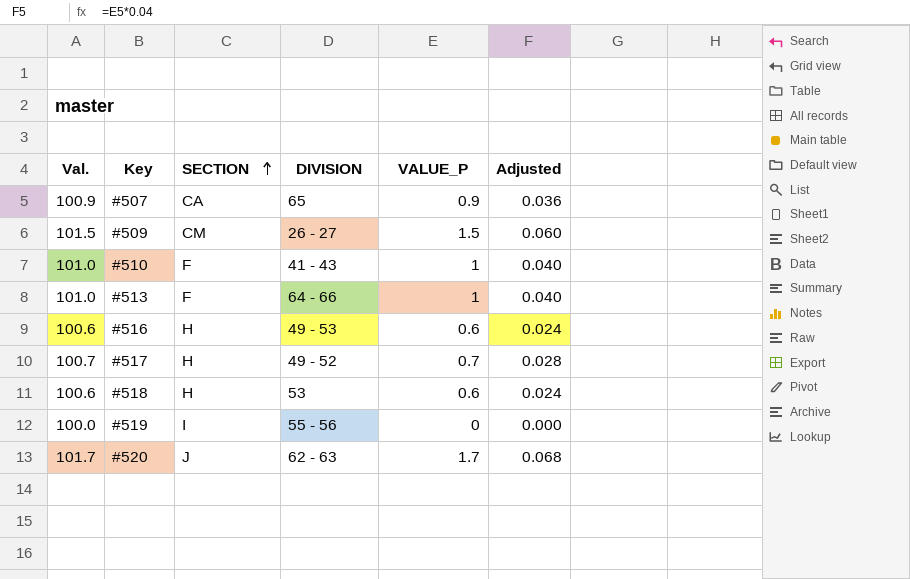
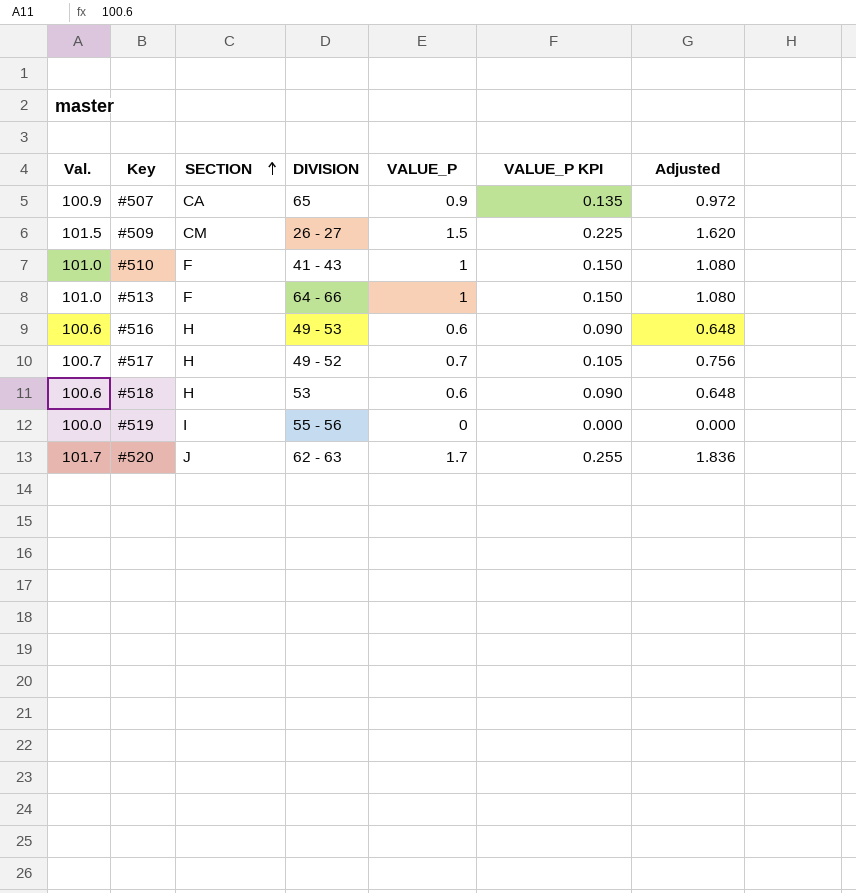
column VALUE_P KPI | formula: none -> [VALUE_P] * 0.15
column Adjusted | formula: [VALUE_P] * 0.04 -> [VALUE_P] * 1.08

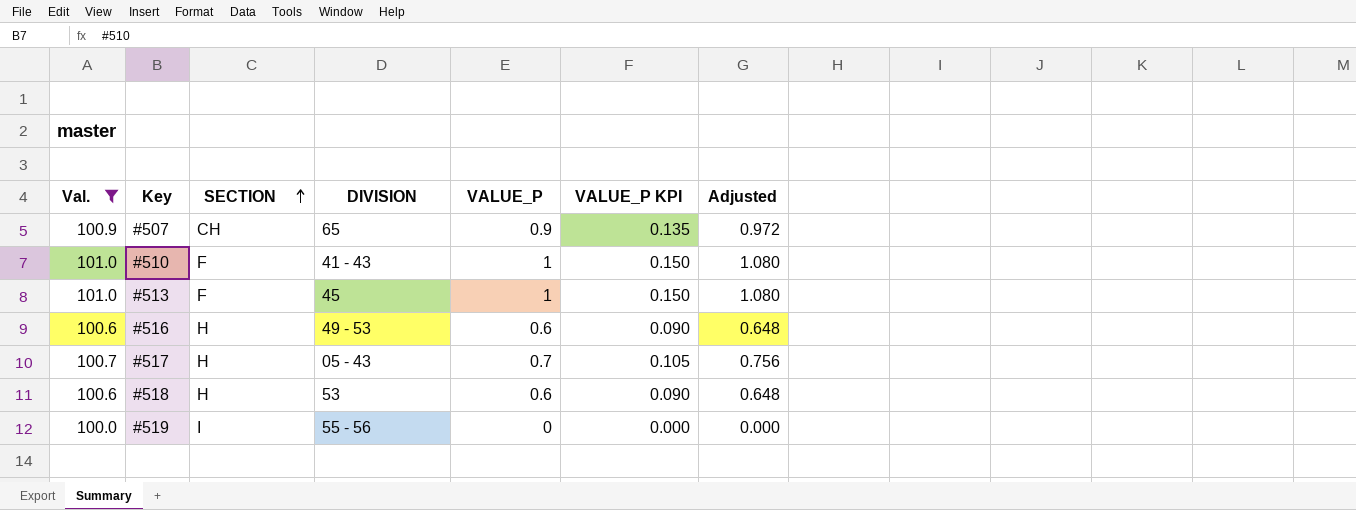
filter: none -> Val. <= 101.0
#507 | SECTION: CA -> CH
#513 | DIVISION: 64 - 66 -> 45
#517 | DIVISION: 49 - 52 -> 05 - 43

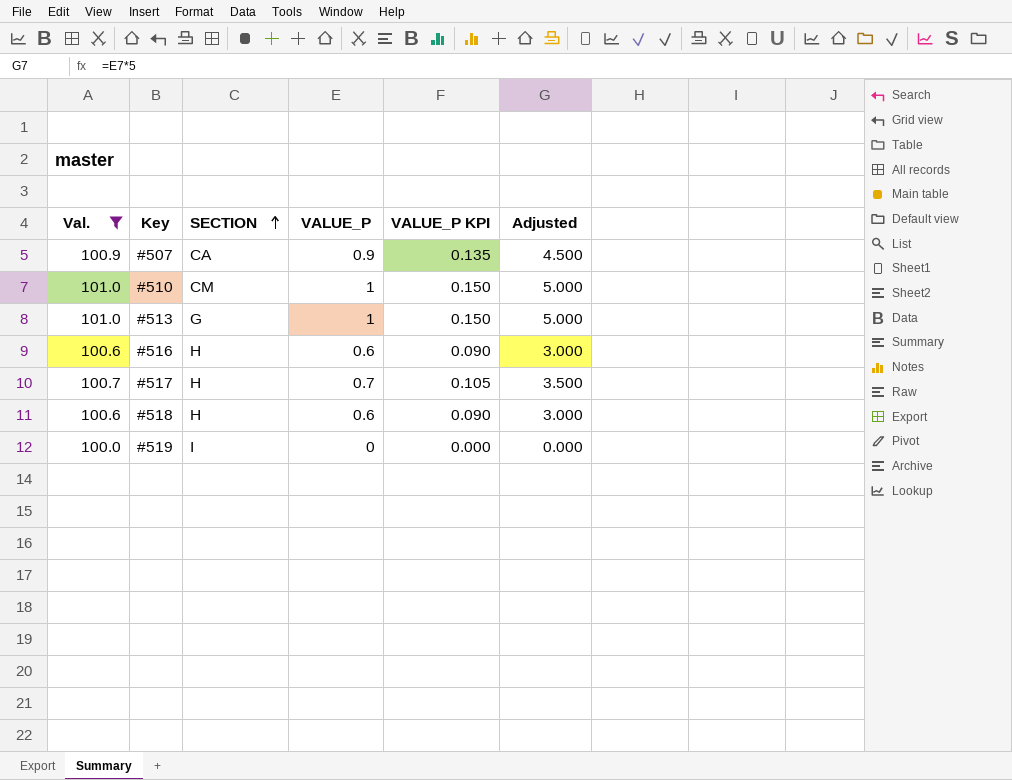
column DIVISION | position: 4 -> none
column Adjusted | formula: [VALUE_P] * 1.08 -> [VALUE_P] * 5
#507 | SECTION: CH -> CA
#510 | SECTION: F -> CM
#513 | SECTION: F -> G

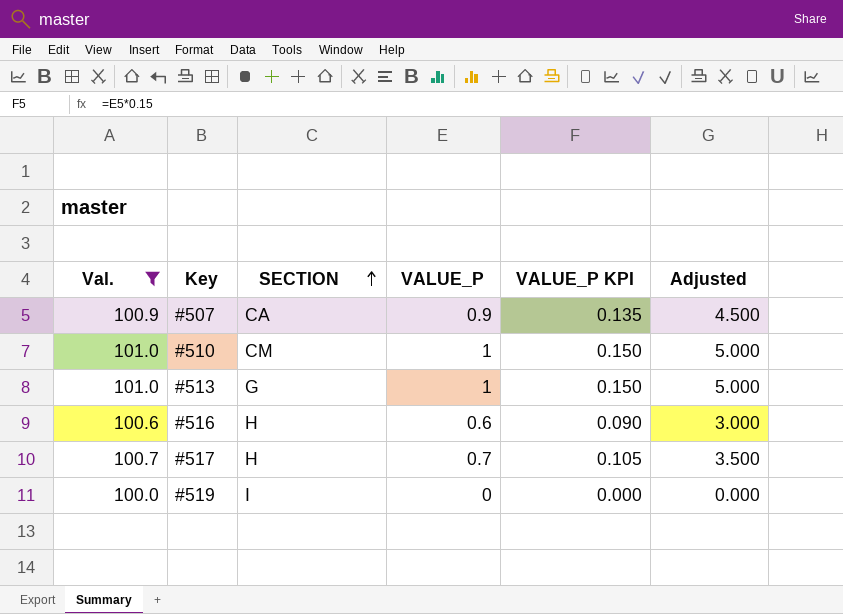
row #518: 100.6 | H | 0.6 | 0.090 | 3.000 -> none

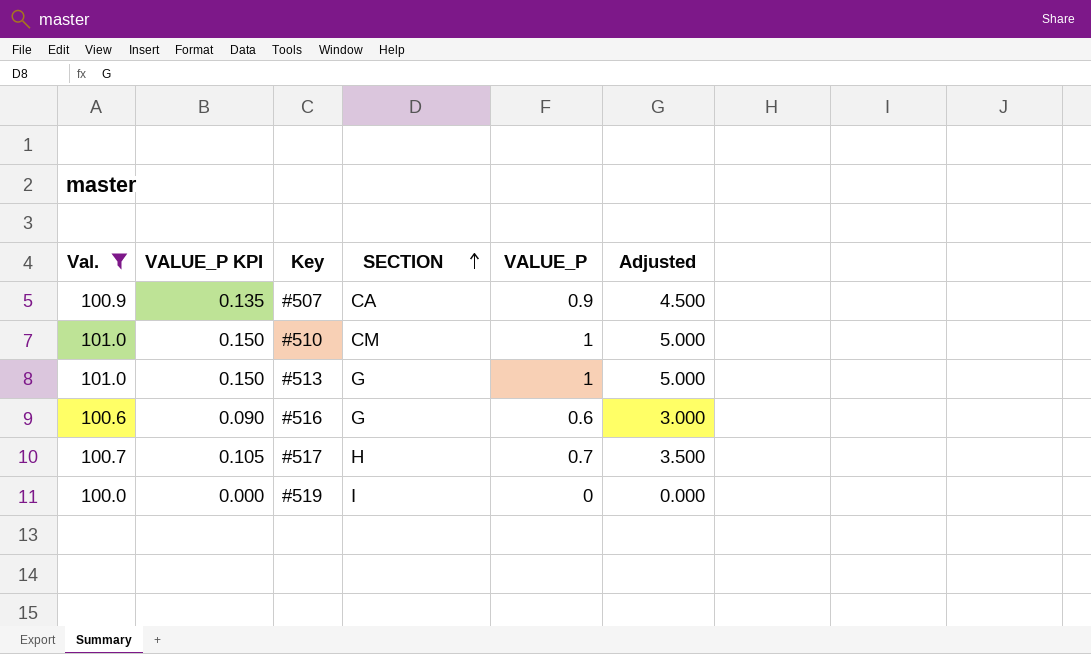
column VALUE_P KPI | position: 5 -> 2
#516 | SECTION: H -> G

